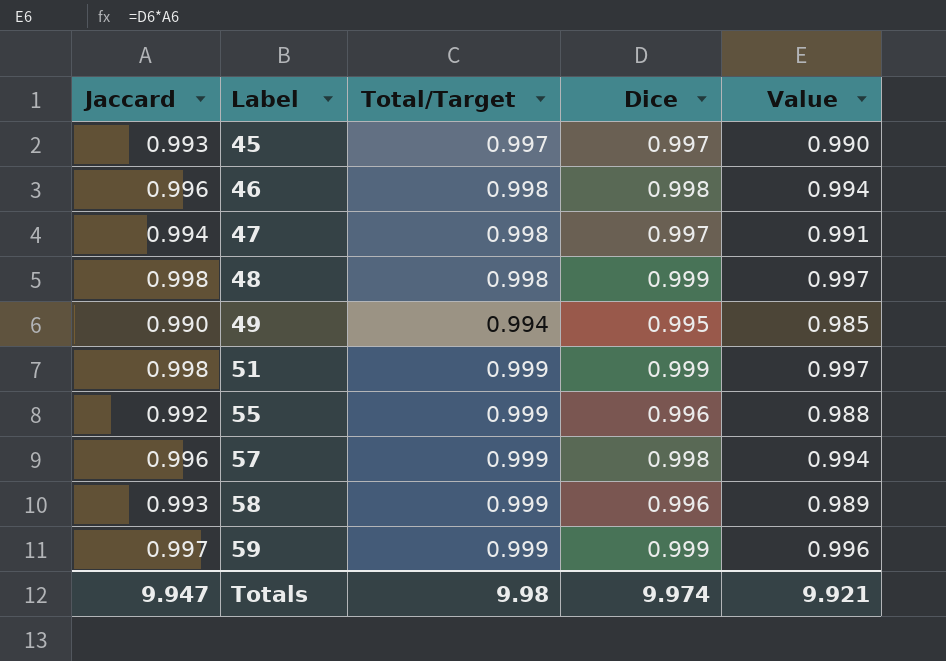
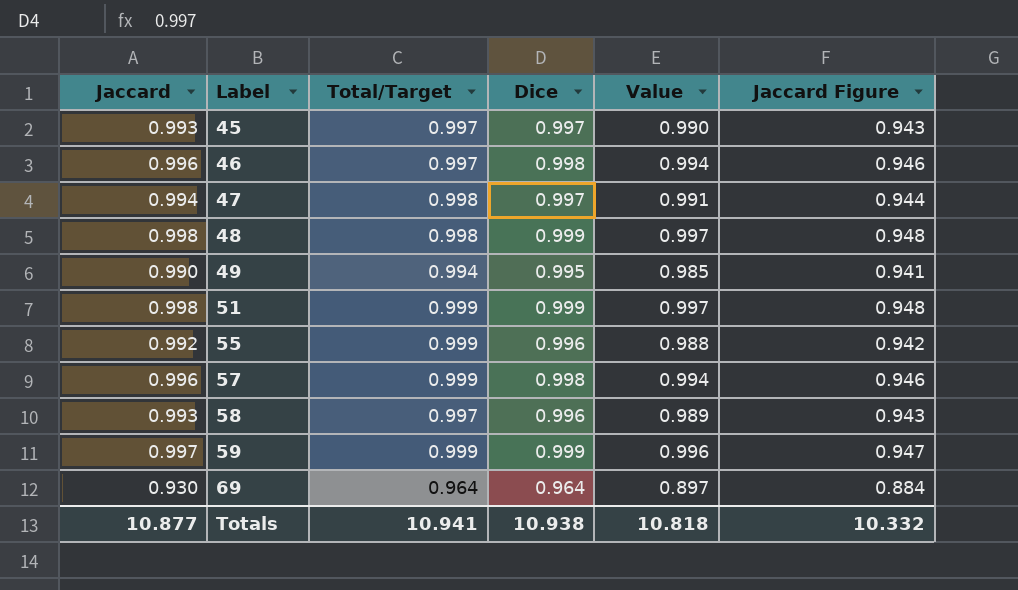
column Jaccard Figure | formula: none -> [Jaccard] * 0.95
46 | Total/Target: 0.998 -> 0.997
58 | Total/Target: 0.999 -> 0.997
row 69: none -> 0.930 | 0.964 | 0.964 | 0.897 | 0.884
Totals | Jaccard: 9.947 -> 10.877
Totals | Total/Target: 9.98 -> 10.941
Totals | Dice: 9.974 -> 10.938
Totals | Value: 9.921 -> 10.818

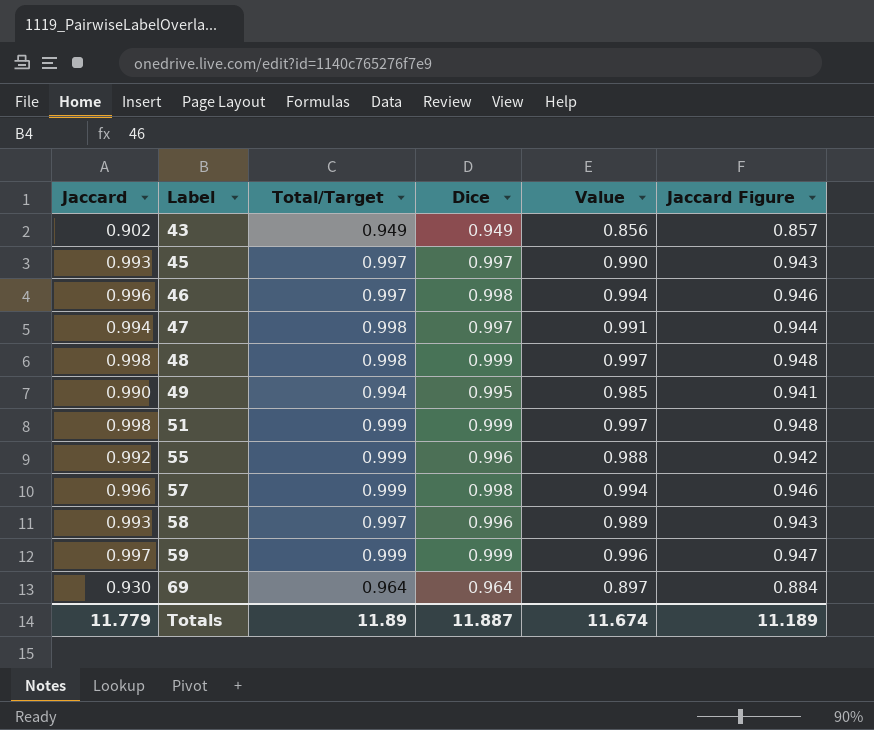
row 43: none -> 0.902 | 0.949 | 0.949 | 0.856 | 0.857
Totals | Jaccard: 10.877 -> 11.779
Totals | Total/Target: 10.941 -> 11.89
Totals | Dice: 10.938 -> 11.887
Totals | Value: 10.818 -> 11.674
Totals | Jaccard Figure: 10.332 -> 11.189

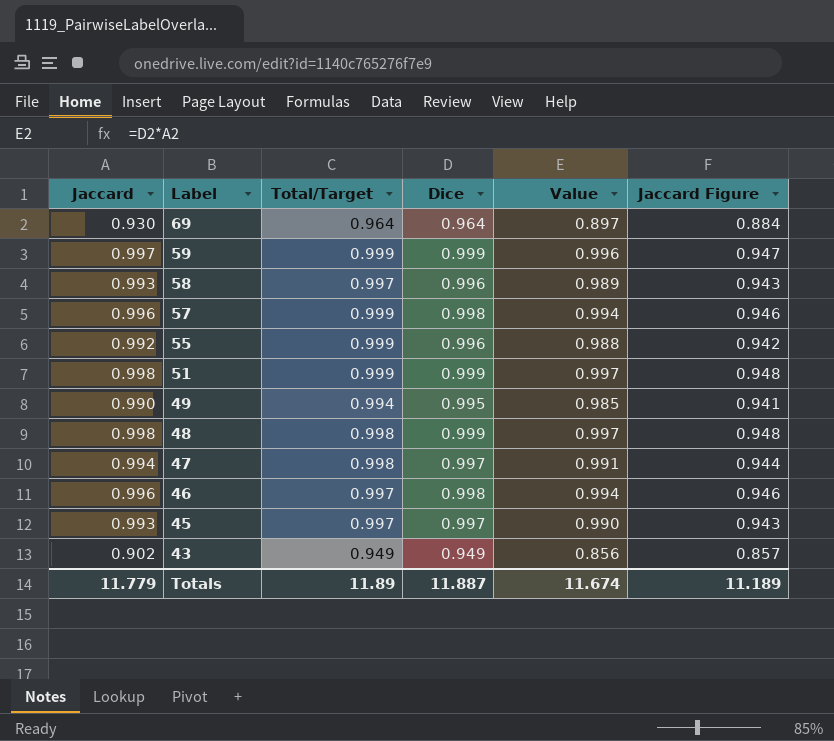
row order: Label ascending -> Label descending

